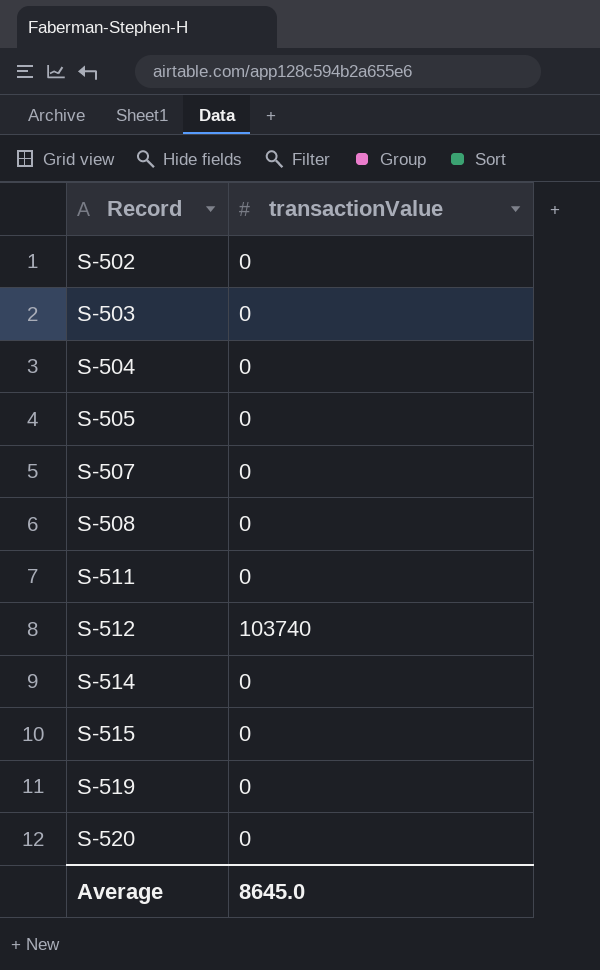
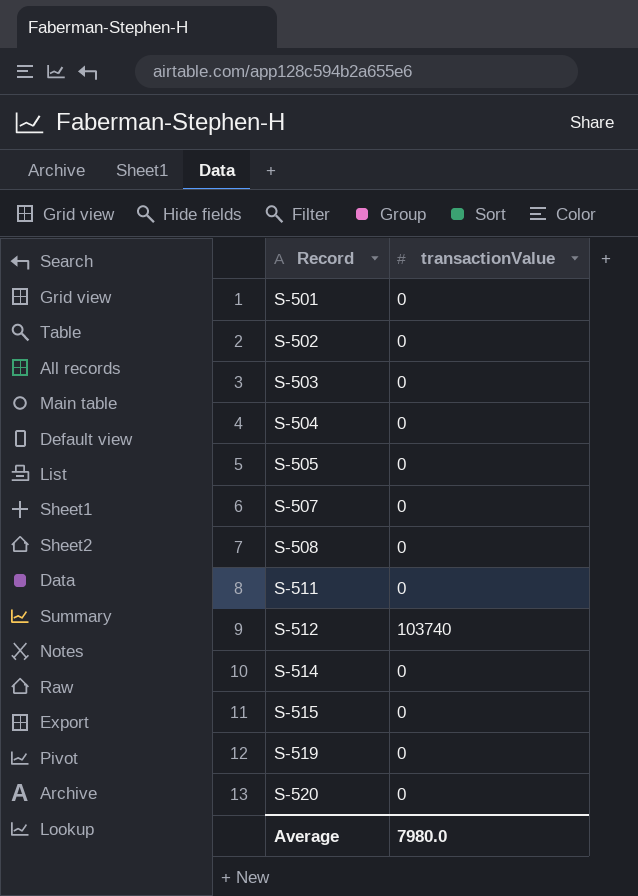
row S-501: none -> 0
Average | transactionValue: 8645.0 -> 7980.0

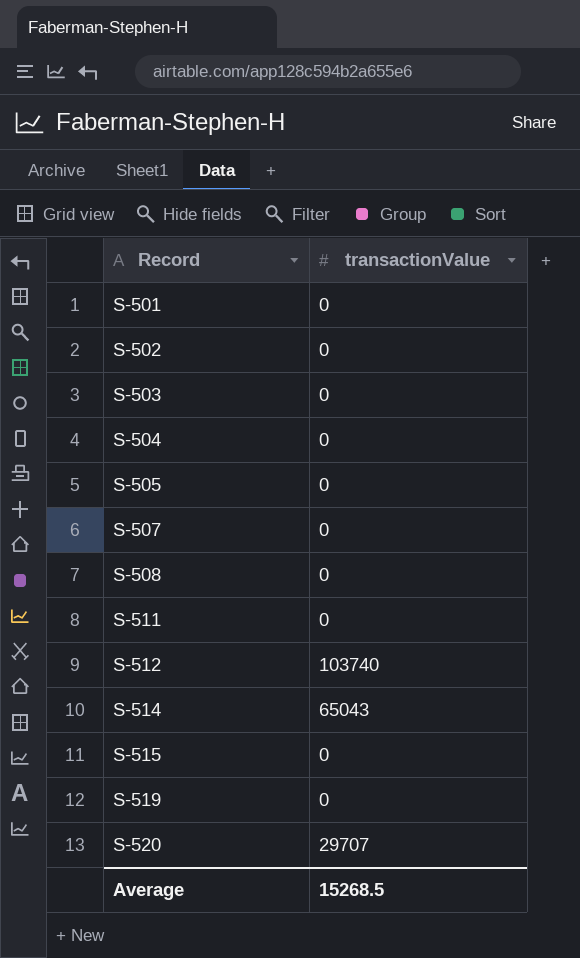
S-514 | transactionValue: 0 -> 65043
S-520 | transactionValue: 0 -> 29707
Average | transactionValue: 7980.0 -> 15268.5

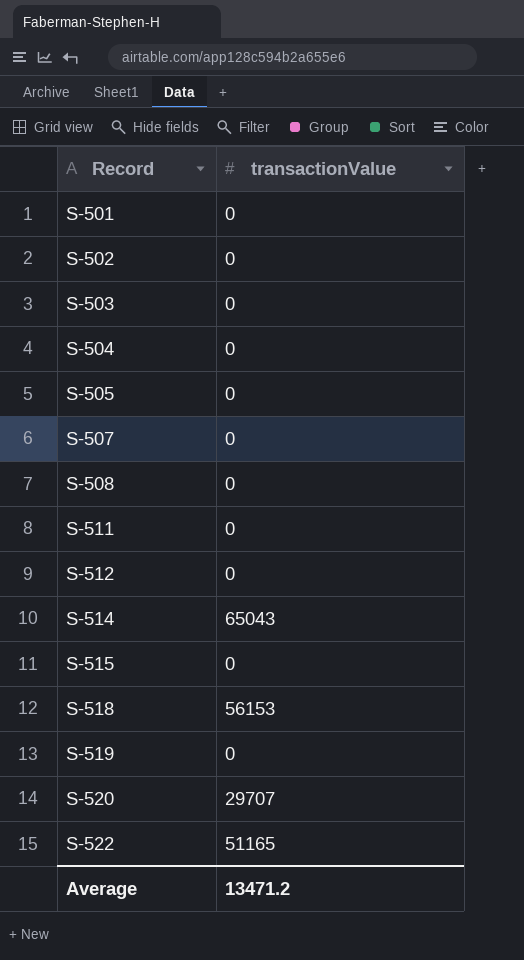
S-512 | transactionValue: 103740 -> 0
row S-518: none -> 56153
row S-522: none -> 51165
Average | transactionValue: 15268.5 -> 13471.2

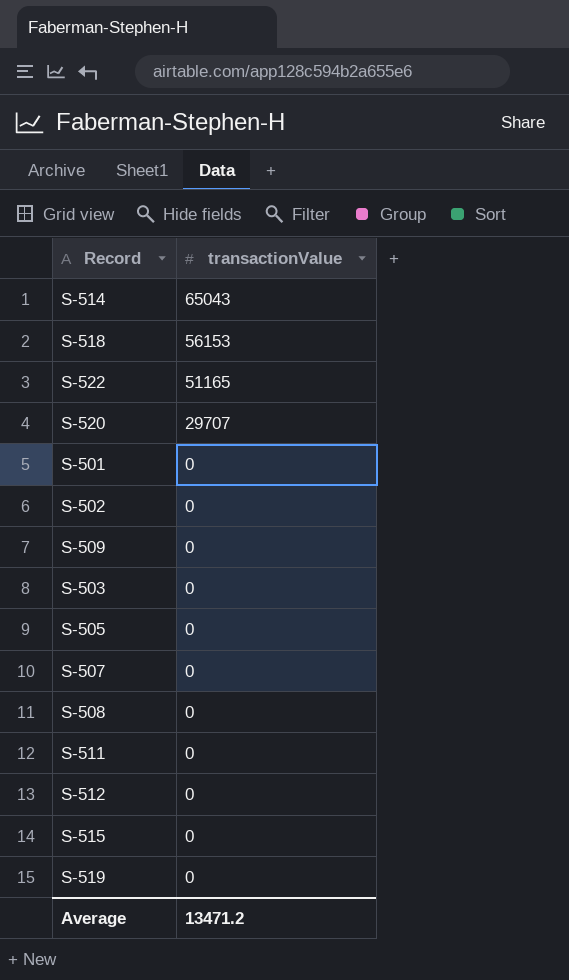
row order: Record ascending -> transactionValue descending
row S-504: 0 -> none
row S-509: none -> 0

